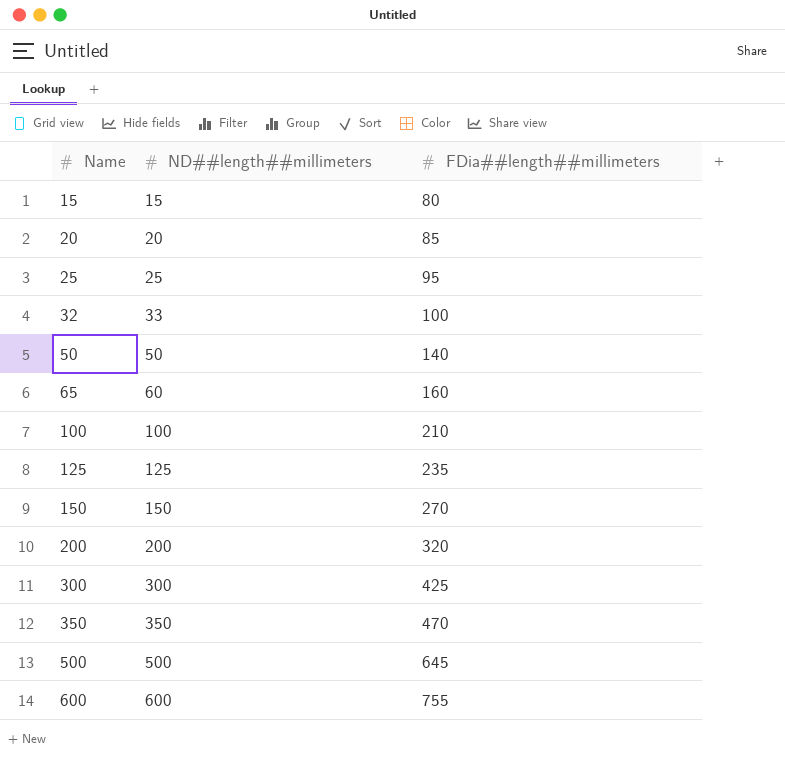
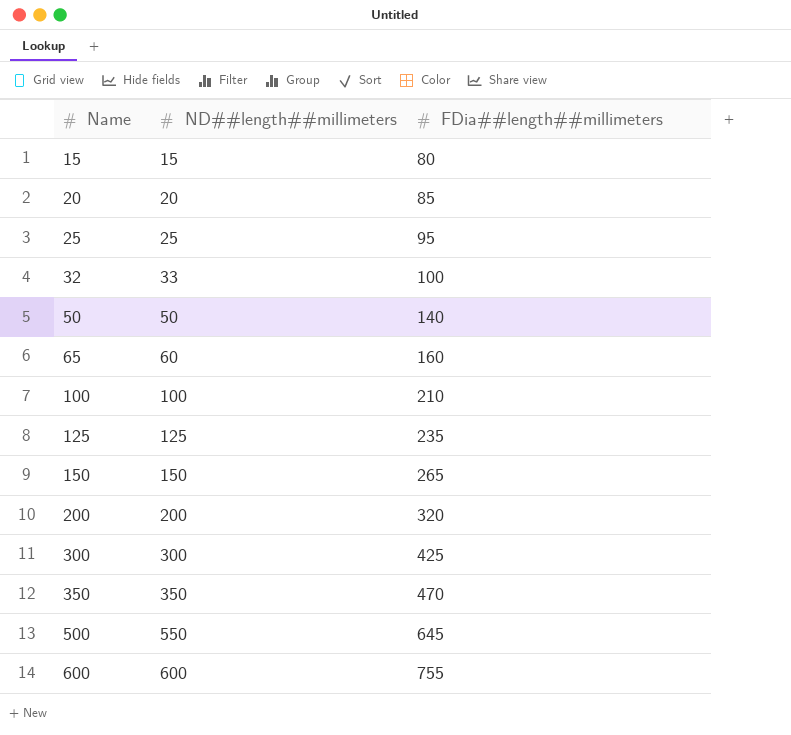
150 | FDia##length##millimeters: 270 -> 265
500 | ND##length##millimeters: 500 -> 550

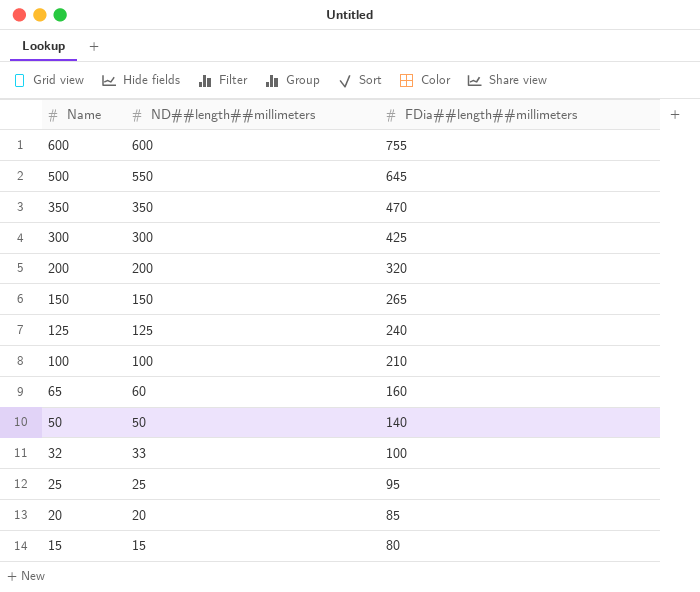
row order: Name ascending -> Name descending
125 | FDia##length##millimeters: 235 -> 240

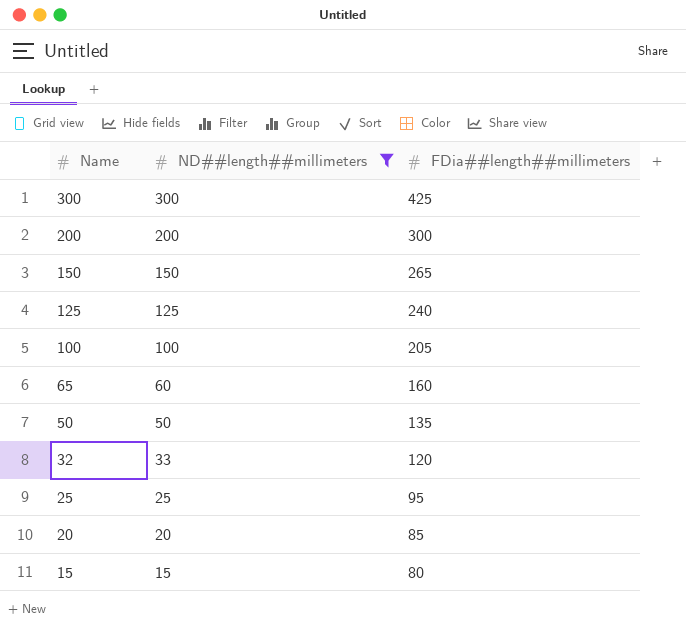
filter: none -> ND##length##millimeters <= 300
200 | FDia##length##millimeters: 320 -> 300
100 | FDia##length##millimeters: 210 -> 205
50 | FDia##length##millimeters: 140 -> 135
32 | FDia##length##millimeters: 100 -> 120

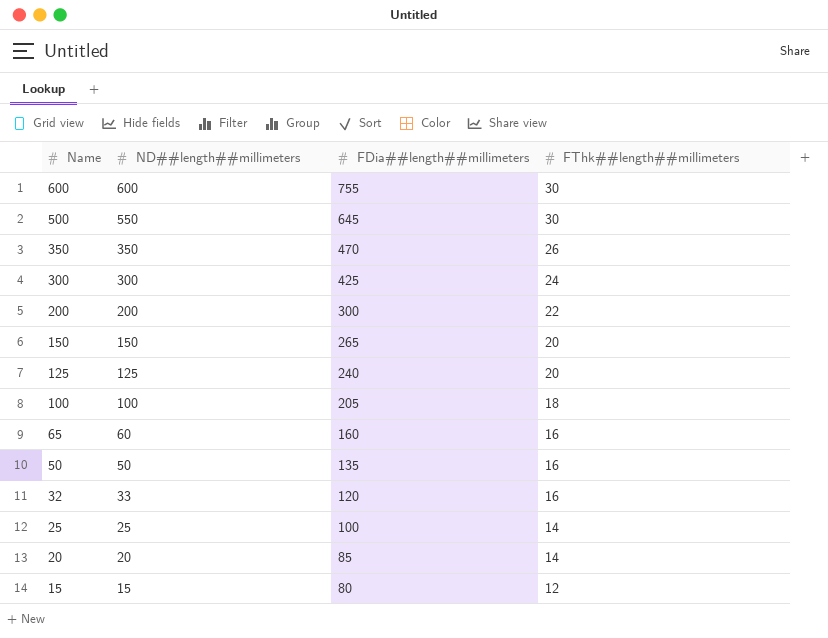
filter: ND##length##millimeters <= 300 -> none
column FThk##length##millimeters | position: none -> 4
25 | FDia##length##millimeters: 95 -> 100

